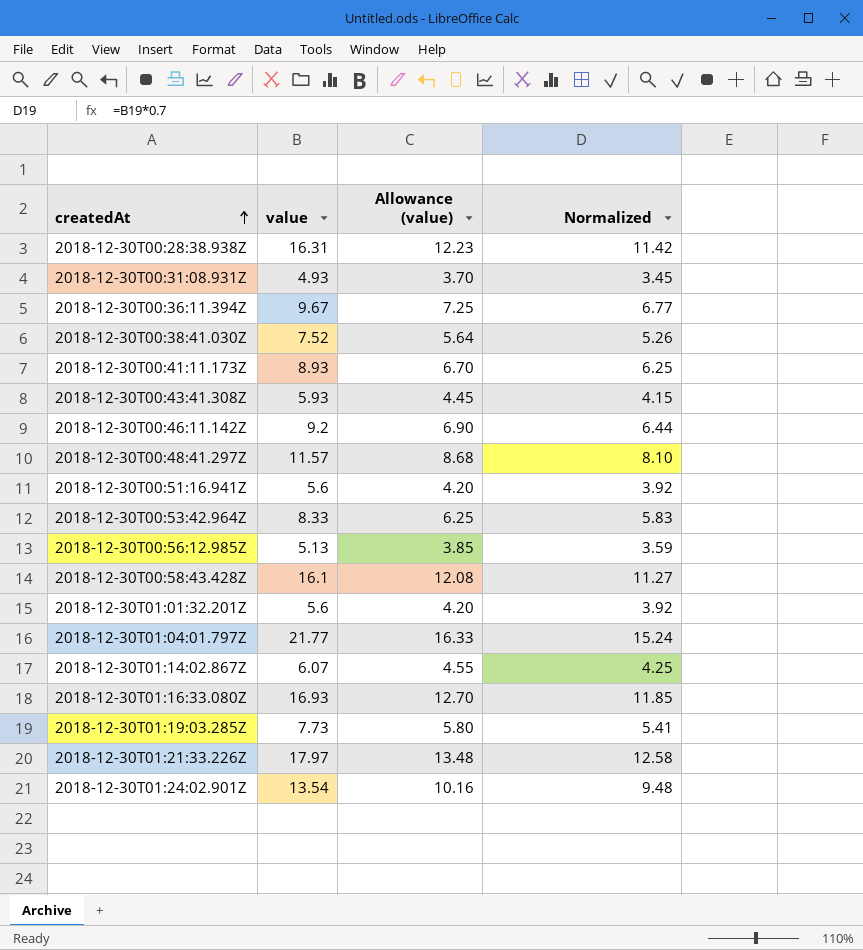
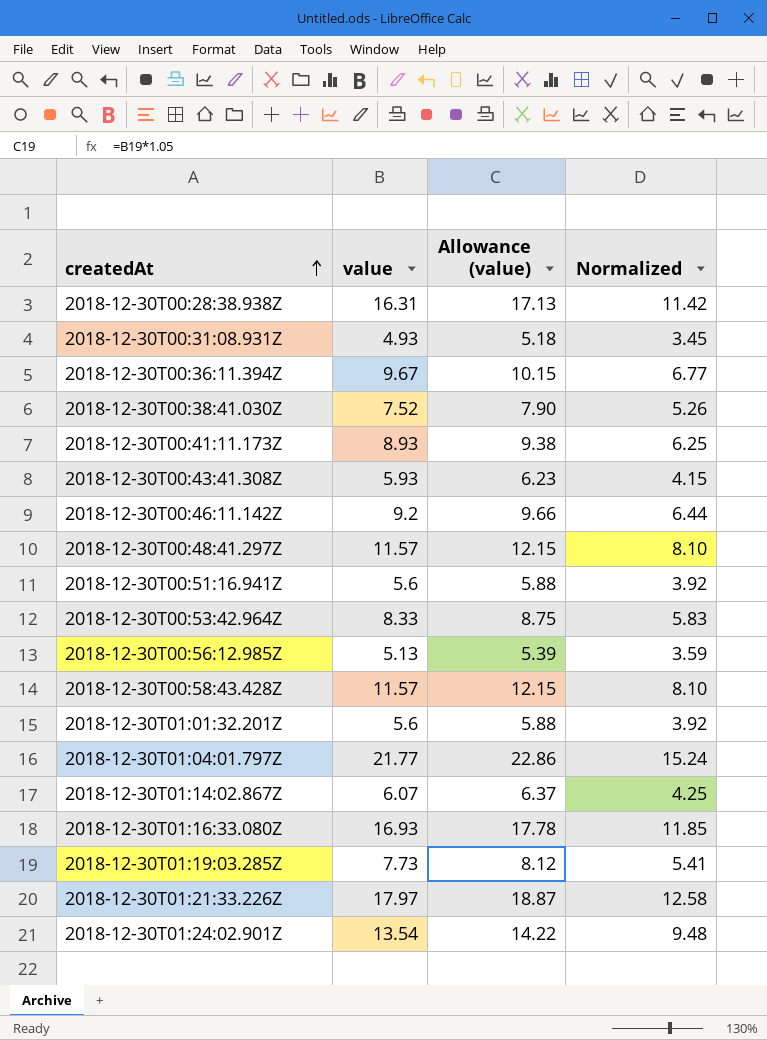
column Allowance (value) | formula: [value] * 0.75 -> [value] * 1.05
2018-12-30T00:58:43.428Z | value: 16.1 -> 11.57
2018-12-30T00:58:43.428Z | Normalized: 11.27 -> 8.10

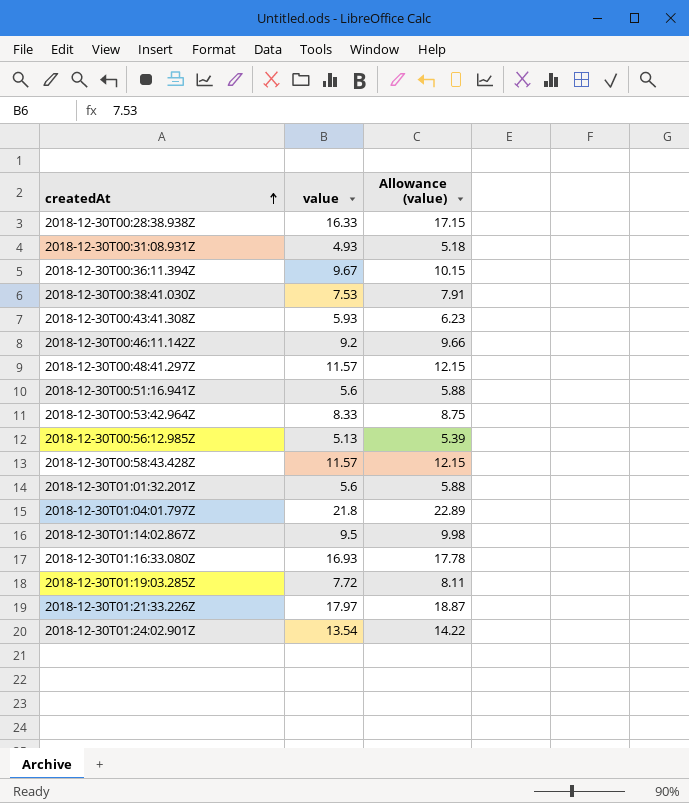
column Normalized | formula: [value] * 0.7 -> none
row 2018-12-30T00:41:11.173Z: 8.93 | 9.38 | 6.25 -> none
2018-12-30T00:28:38.938Z | value: 16.31 -> 16.33
2018-12-30T00:28:38.938Z | Allowance (value): 17.13 -> 17.15
2018-12-30T00:38:41.030Z | value: 7.52 -> 7.53
2018-12-30T00:38:41.030Z | Allowance (value): 7.90 -> 7.91
2018-12-30T01:04:01.797Z | value: 21.77 -> 21.8
2018-12-30T01:04:01.797Z | Allowance (value): 22.86 -> 22.89
2018-12-30T01:14:02.867Z | value: 6.07 -> 9.5
2018-12-30T01:14:02.867Z | Allowance (value): 6.37 -> 9.98
2018-12-30T01:19:03.285Z | value: 7.73 -> 7.72
2018-12-30T01:19:03.285Z | Allowance (value): 8.12 -> 8.11

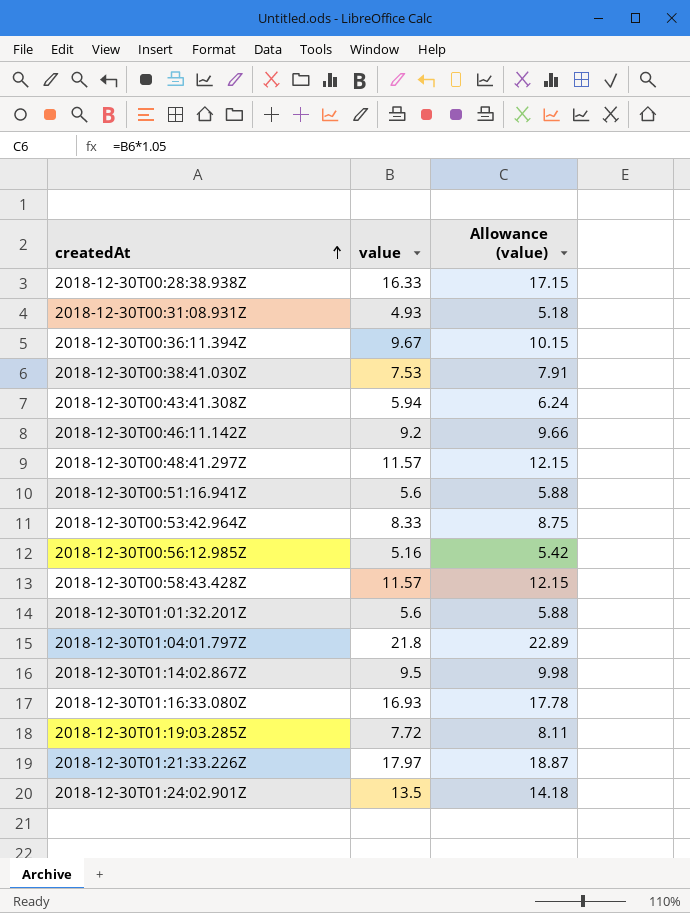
2018-12-30T00:43:41.308Z | value: 5.93 -> 5.94
2018-12-30T00:43:41.308Z | Allowance (value): 6.23 -> 6.24
2018-12-30T00:56:12.985Z | value: 5.13 -> 5.16
2018-12-30T00:56:12.985Z | Allowance (value): 5.39 -> 5.42
2018-12-30T01:24:02.901Z | value: 13.54 -> 13.5
2018-12-30T01:24:02.901Z | Allowance (value): 14.22 -> 14.18

